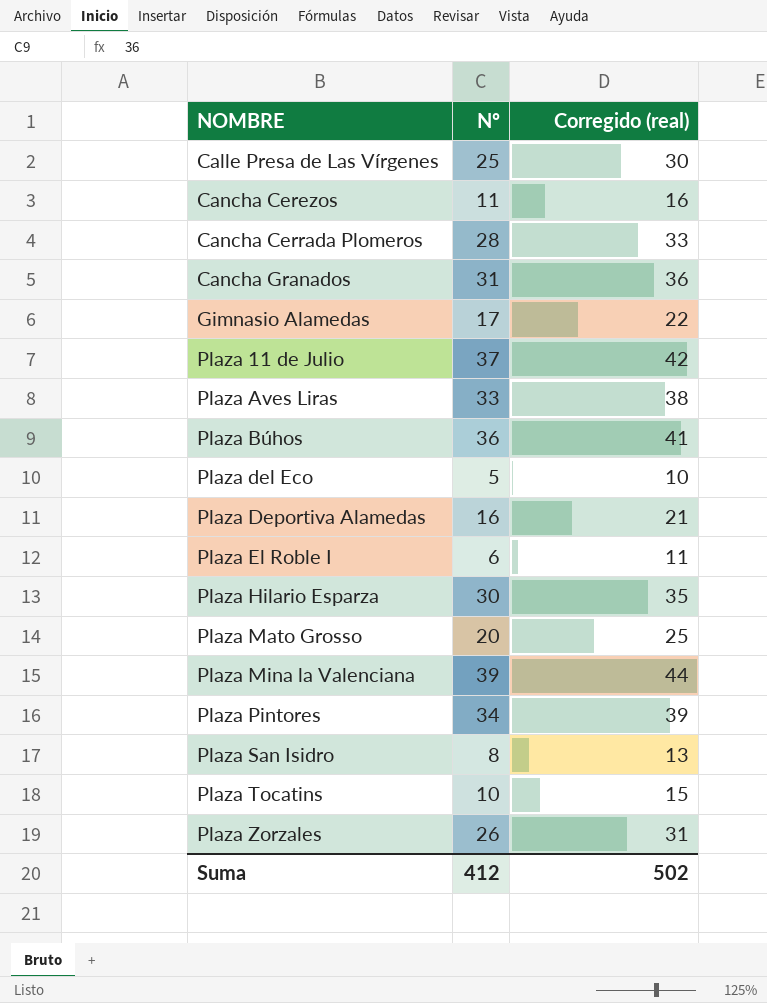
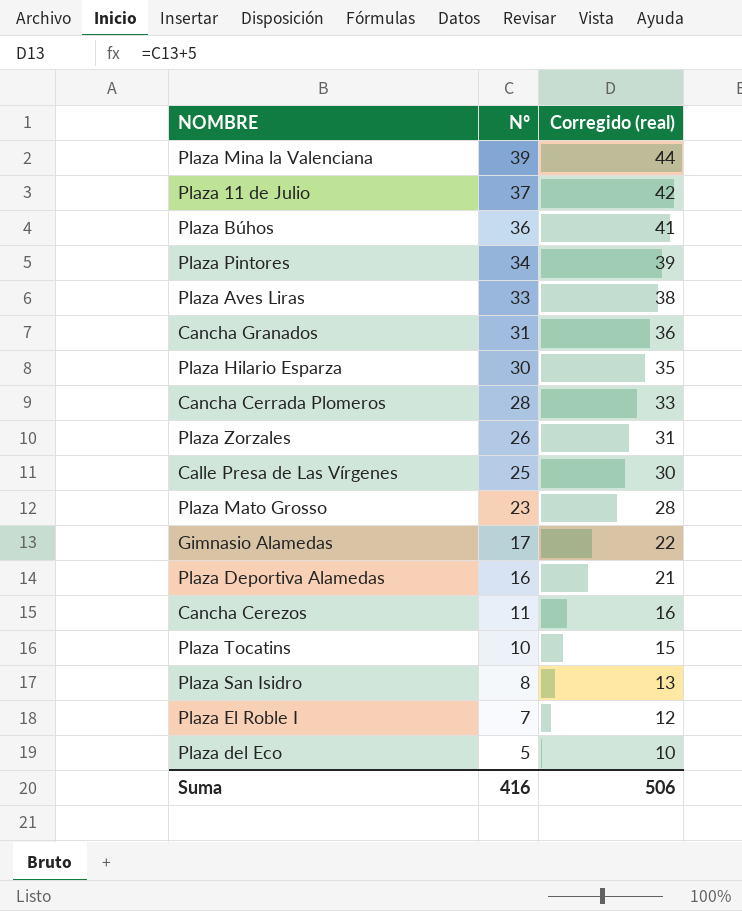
row order: NOMBRE ascending -> Nº descending
Plaza Mato Grosso | Nº: 20 -> 23
Plaza Mato Grosso | Corregido (real): 25 -> 28
Plaza El Roble I | Nº: 6 -> 7
Plaza El Roble I | Corregido (real): 11 -> 12
Suma | Nº: 412 -> 416
Suma | Corregido (real): 502 -> 506

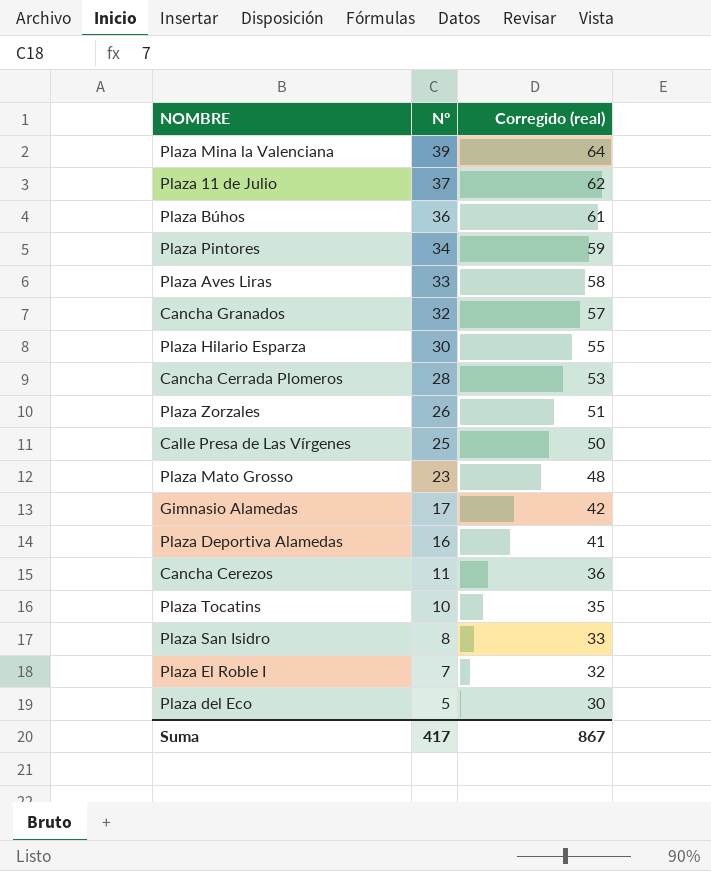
column Corregido (real) | formula: [Nº] + 5 -> [Nº] + 25
Cancha Granados | Nº: 31 -> 32
Suma | Nº: 416 -> 417
Suma | Corregido (real): 506 -> 867

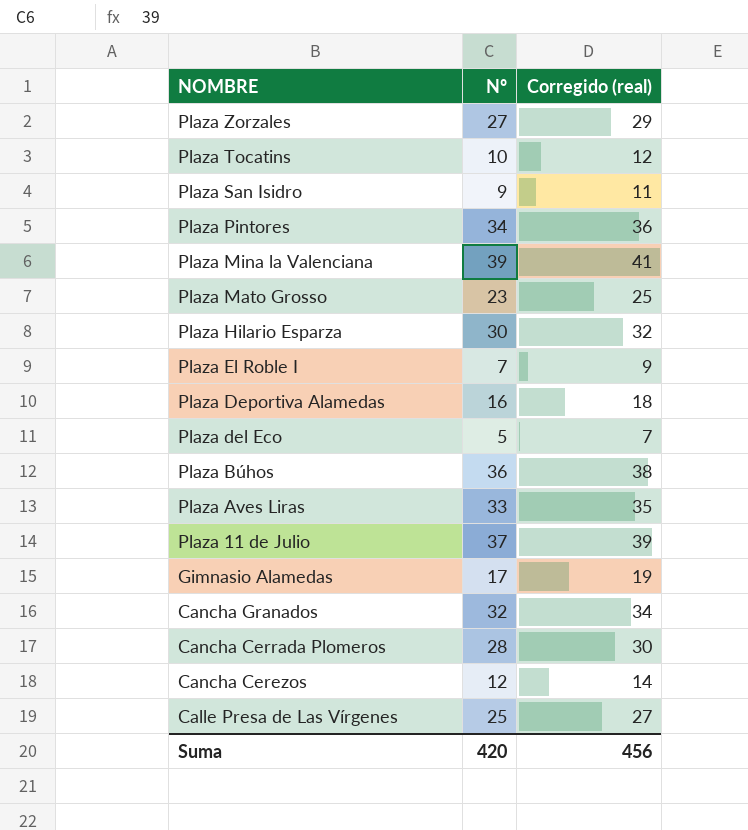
row order: Nº descending -> NOMBRE descending
column Corregido (real) | formula: [Nº] + 25 -> [Nº] + 2
Plaza Zorzales | Nº: 26 -> 27
Plaza San Isidro | Nº: 8 -> 9
Cancha Cerezos | Nº: 11 -> 12
Suma | Nº: 417 -> 420
Suma | Corregido (real): 867 -> 456

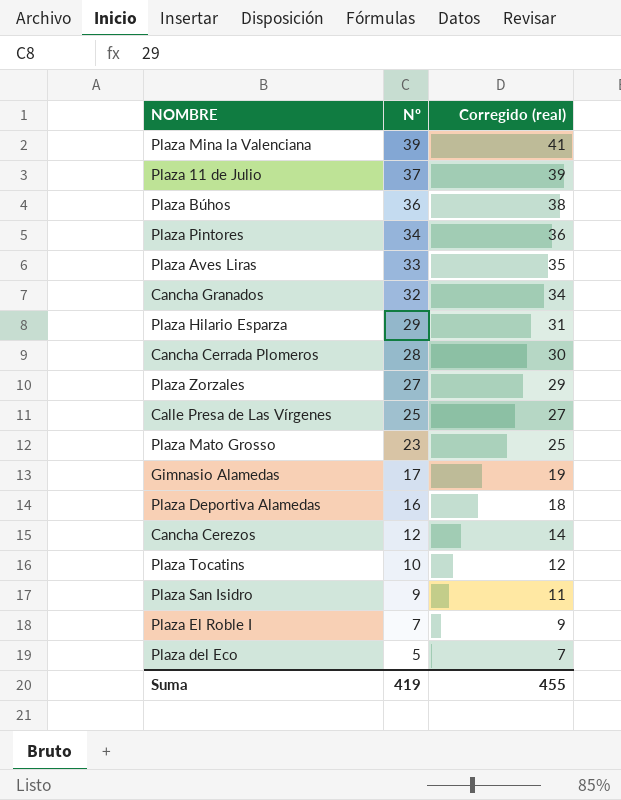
row order: NOMBRE descending -> Nº descending
Plaza Hilario Esparza | Nº: 30 -> 29
Plaza Hilario Esparza | Corregido (real): 32 -> 31
Suma | Nº: 420 -> 419
Suma | Corregido (real): 456 -> 455

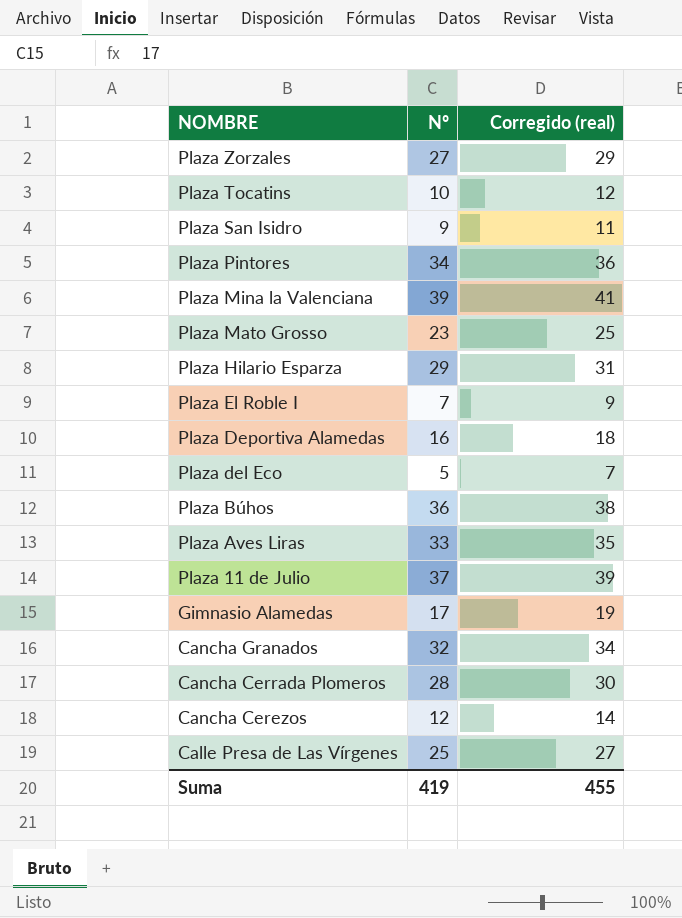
row order: Nº descending -> NOMBRE descending

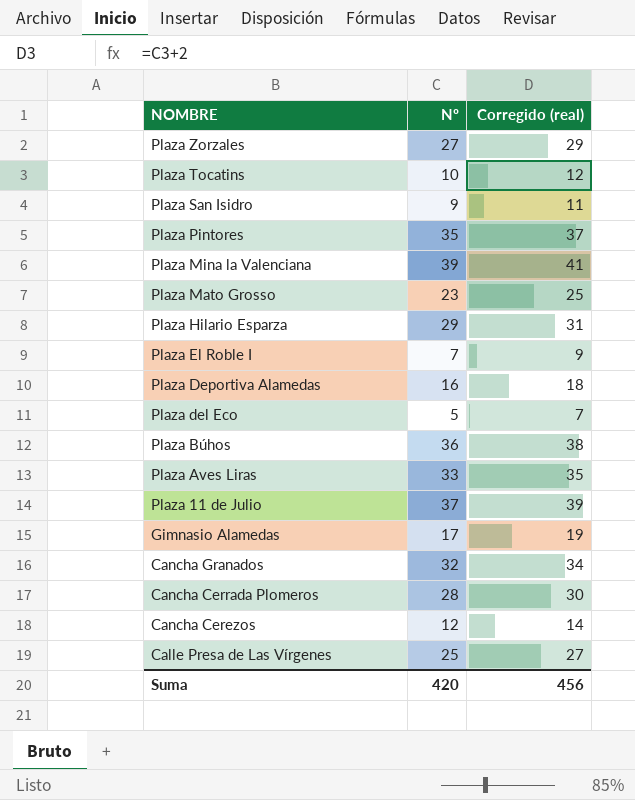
Plaza Pintores | Nº: 34 -> 35
Plaza Pintores | Corregido (real): 36 -> 37
Suma | Nº: 419 -> 420
Suma | Corregido (real): 455 -> 456

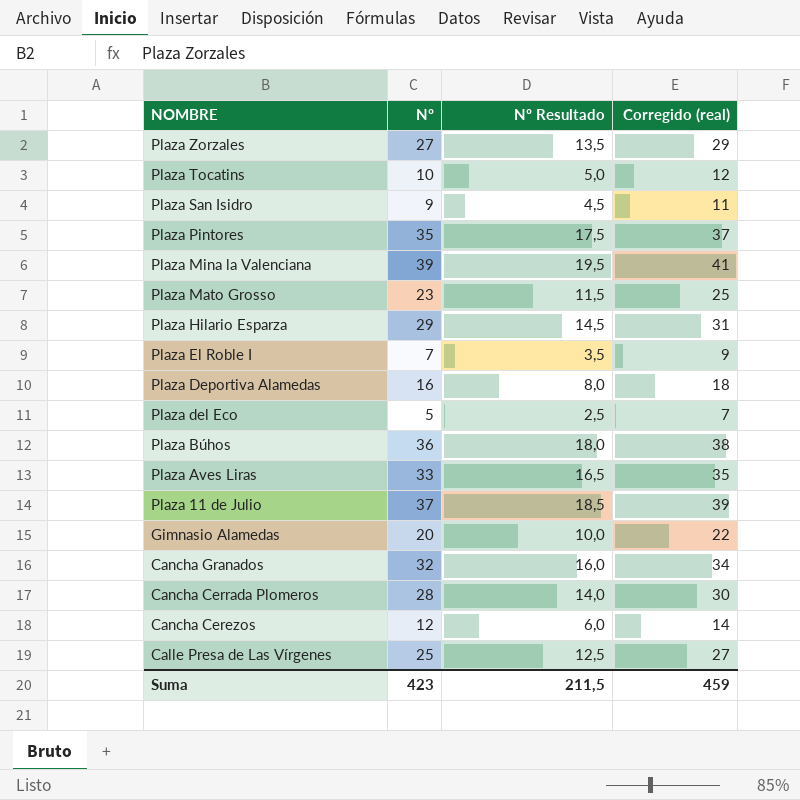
column Nº Resultado | formula: none -> [Nº] * 0,5
Gimnasio Alamedas | Nº: 17 -> 20
Gimnasio Alamedas | Corregido (real): 19 -> 22
Suma | Nº: 420 -> 423
Suma | Corregido (real): 456 -> 459

